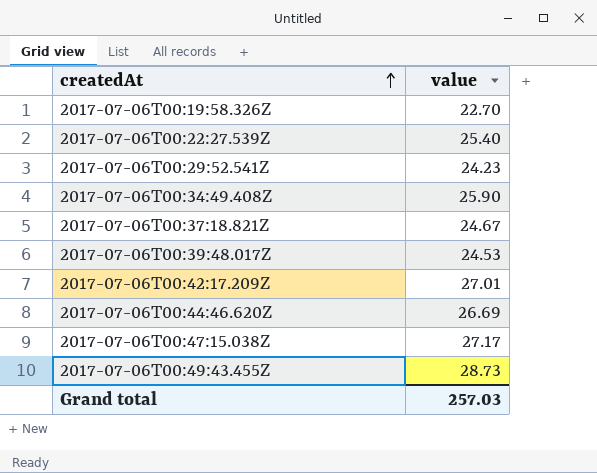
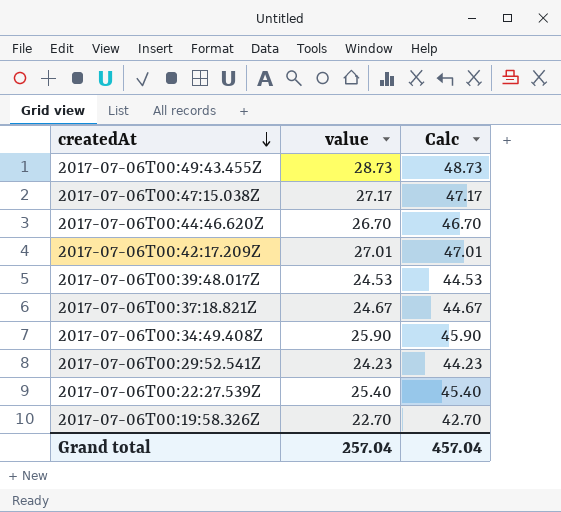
row order: createdAt ascending -> createdAt descending
column Calc | formula: none -> [value] + 20
2017-07-06T00:44:46.620Z | value: 26.69 -> 26.70
Grand total | value: 257.03 -> 257.04

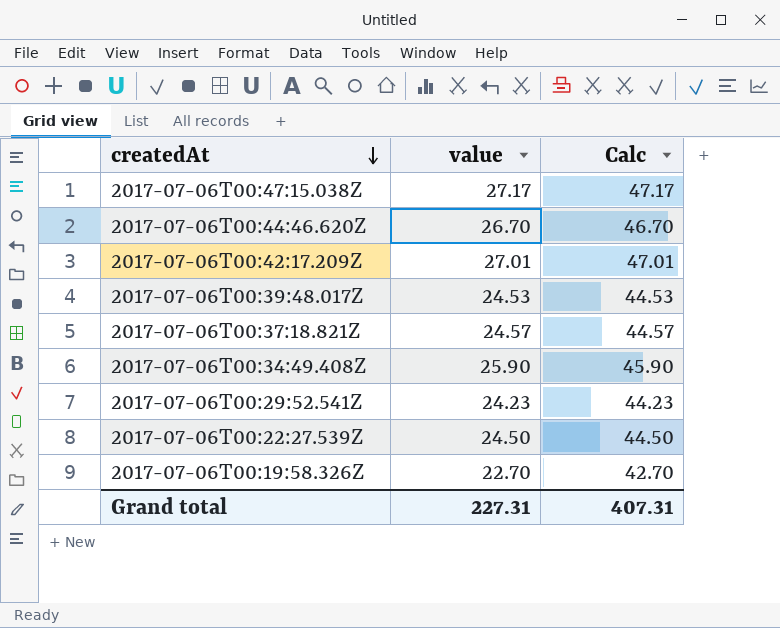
row 2017-07-06T00:49:43.455Z: 28.73 | 48.73 -> none
2017-07-06T00:37:18.821Z | value: 24.67 -> 24.57
2017-07-06T00:37:18.821Z | Calc: 44.67 -> 44.57
2017-07-06T00:22:27.539Z | value: 25.40 -> 24.50
2017-07-06T00:22:27.539Z | Calc: 45.40 -> 44.50
Grand total | value: 257.04 -> 227.31
Grand total | Calc: 457.04 -> 407.31

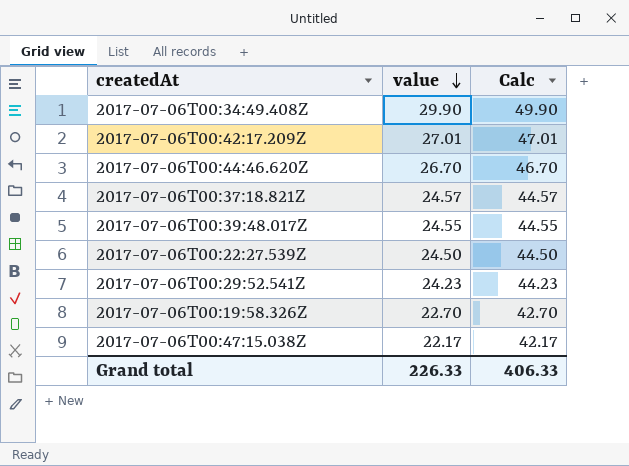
row order: createdAt descending -> value descending
2017-07-06T00:34:49.408Z | value: 25.90 -> 29.90
2017-07-06T00:34:49.408Z | Calc: 45.90 -> 49.90
2017-07-06T00:39:48.017Z | value: 24.53 -> 24.55
2017-07-06T00:39:48.017Z | Calc: 44.53 -> 44.55
2017-07-06T00:47:15.038Z | value: 27.17 -> 22.17
2017-07-06T00:47:15.038Z | Calc: 47.17 -> 42.17
Grand total | value: 227.31 -> 226.33
Grand total | Calc: 407.31 -> 406.33

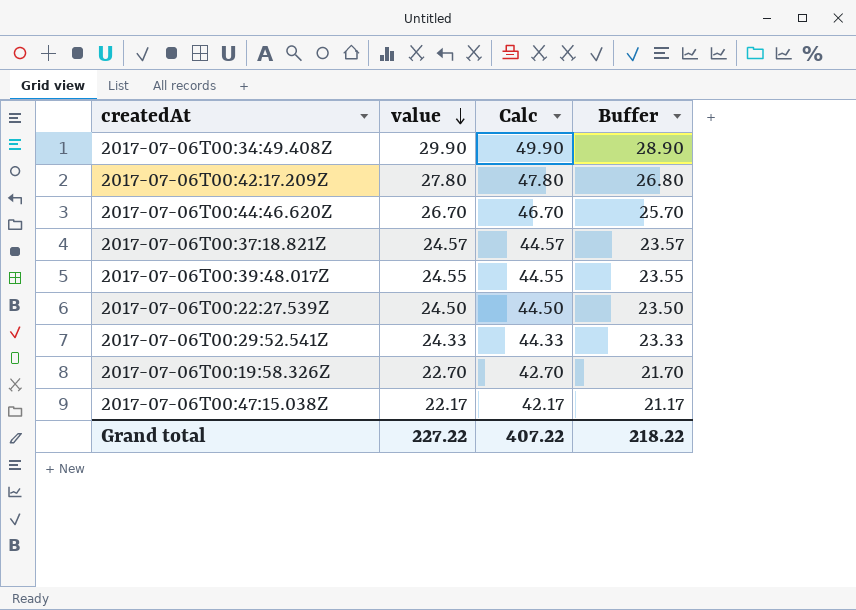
column Buffer | formula: none -> [value] - 1
2017-07-06T00:42:17.209Z | value: 27.01 -> 27.80
2017-07-06T00:42:17.209Z | Calc: 47.01 -> 47.80
2017-07-06T00:29:52.541Z | value: 24.23 -> 24.33
2017-07-06T00:29:52.541Z | Calc: 44.23 -> 44.33
Grand total | value: 226.33 -> 227.22
Grand total | Calc: 406.33 -> 407.22

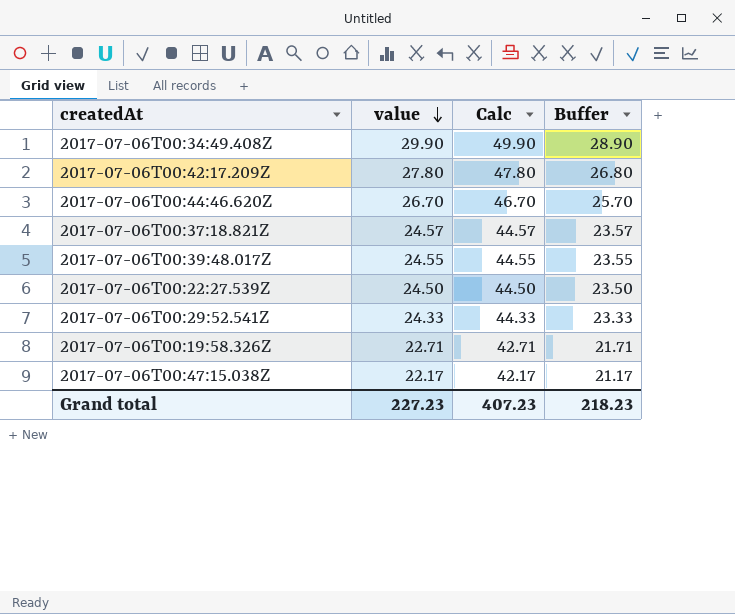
2017-07-06T00:19:58.326Z | value: 22.70 -> 22.71
2017-07-06T00:19:58.326Z | Calc: 42.70 -> 42.71
2017-07-06T00:19:58.326Z | Buffer: 21.70 -> 21.71
Grand total | value: 227.22 -> 227.23
Grand total | Calc: 407.22 -> 407.23
Grand total | Buffer: 218.22 -> 218.23

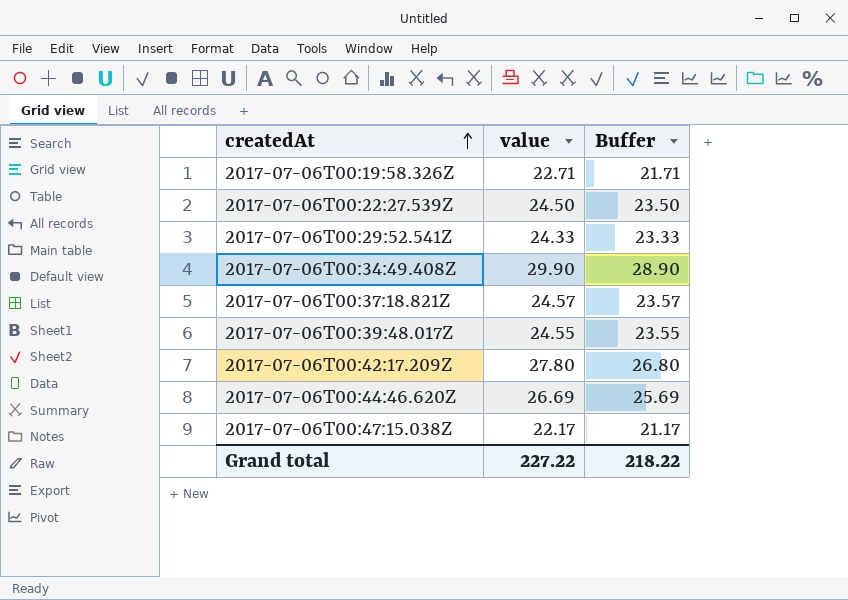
row order: value descending -> createdAt ascending
column Calc | formula: [value] + 20 -> none
2017-07-06T00:44:46.620Z | value: 26.70 -> 26.69
2017-07-06T00:44:46.620Z | Buffer: 25.70 -> 25.69
Grand total | value: 227.23 -> 227.22
Grand total | Buffer: 218.23 -> 218.22

